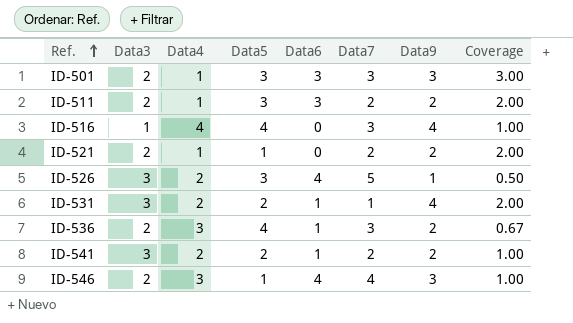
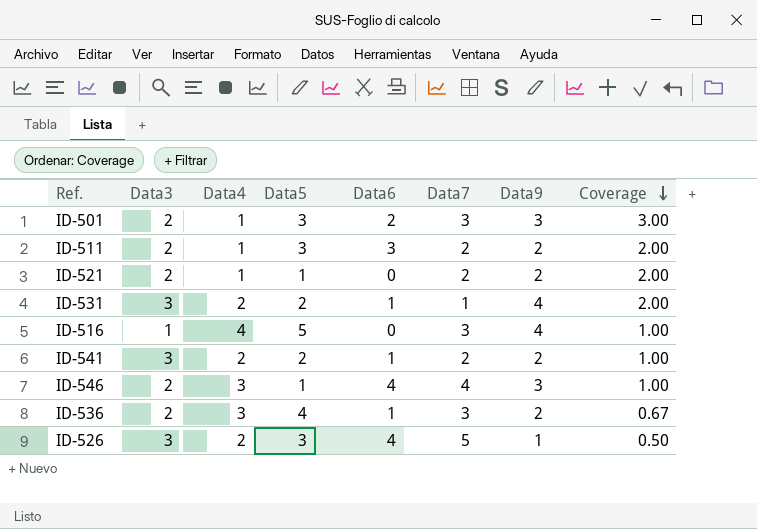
row order: Ref. ascending -> Coverage descending
ID-501 | Data6: 3 -> 2
ID-516 | Data5: 4 -> 5

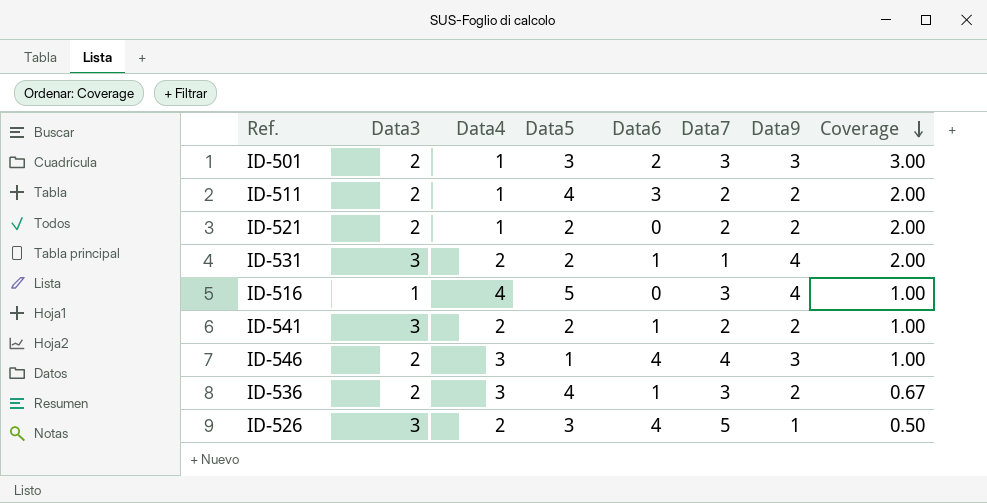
ID-511 | Data5: 3 -> 4
ID-521 | Data5: 1 -> 2

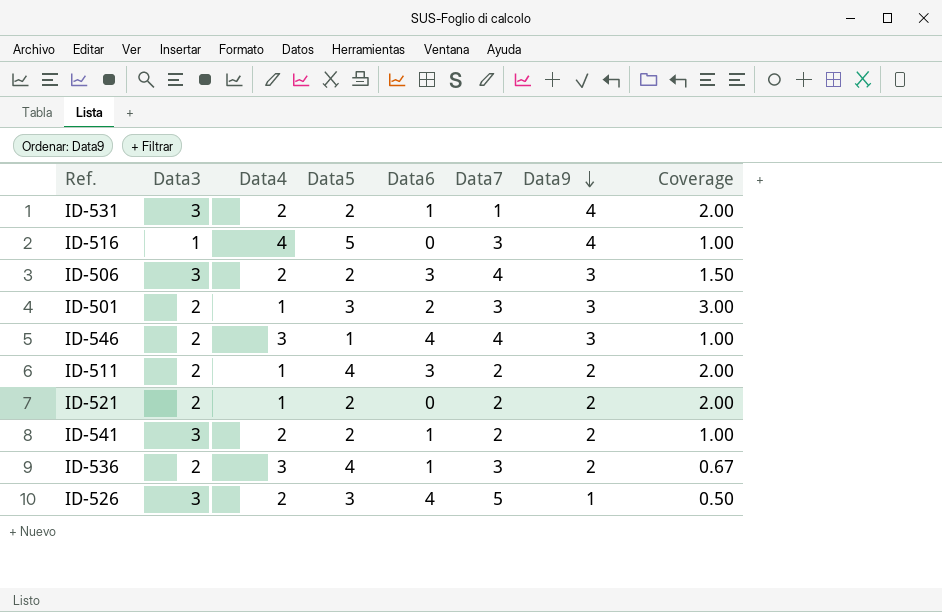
row order: Coverage descending -> Data9 descending
row ID-506: none -> 3 | 2 | 2 | 3 | 4 | 3 | 1.50

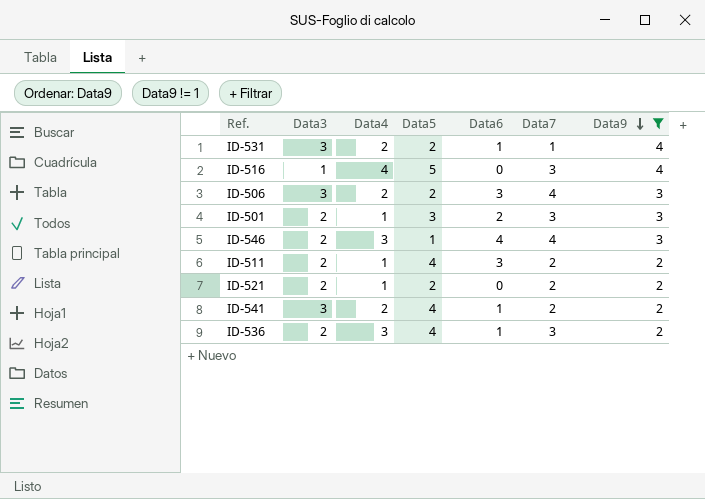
filter: none -> Data9 != 1
column Coverage | formula: [Data9] / [Data4] -> none
ID-541 | Data5: 2 -> 4

